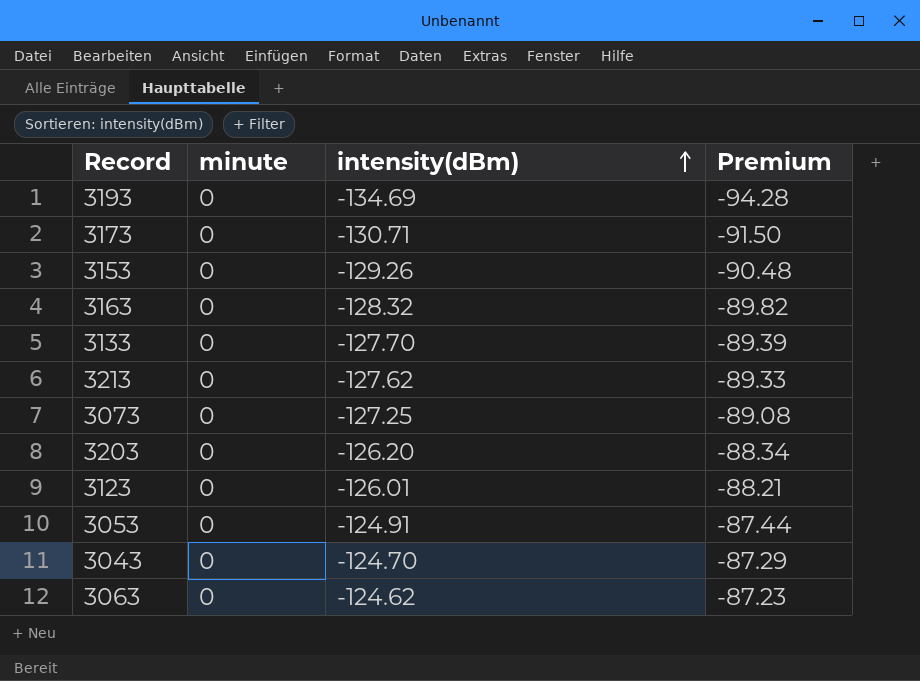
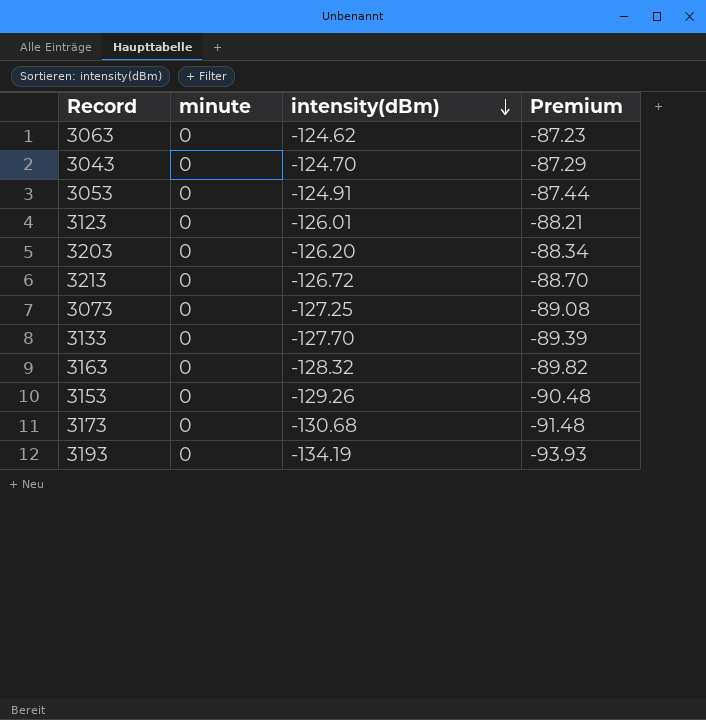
row order: intensity(dBm) ascending -> intensity(dBm) descending
3213 | intensity(dBm): -127.62 -> -126.72
3213 | Premium: -89.33 -> -88.70
3173 | intensity(dBm): -130.71 -> -130.68
3173 | Premium: -91.50 -> -91.48
3193 | intensity(dBm): -134.69 -> -134.19
3193 | Premium: -94.28 -> -93.93

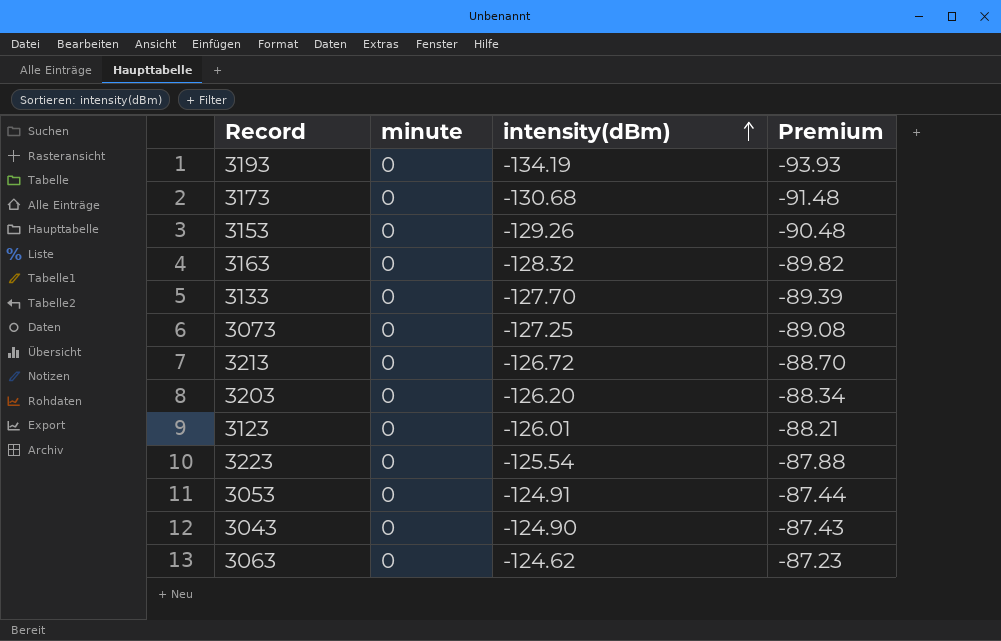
row order: intensity(dBm) descending -> intensity(dBm) ascending
row 3223: none -> 0 | -125.54 | -87.88
3043 | intensity(dBm): -124.70 -> -124.90
3043 | Premium: -87.29 -> -87.43

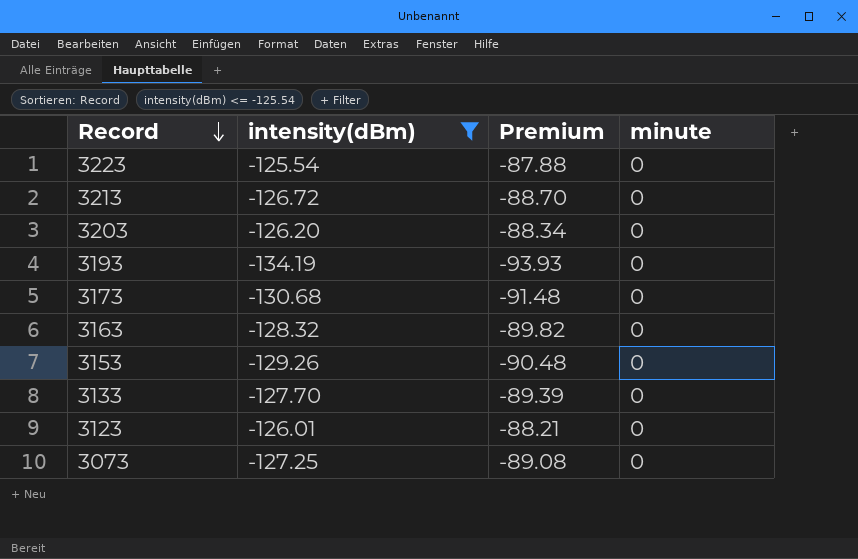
filter: none -> intensity(dBm) <= -125.54
row order: intensity(dBm) ascending -> Record descending
column minute | position: 2 -> 4

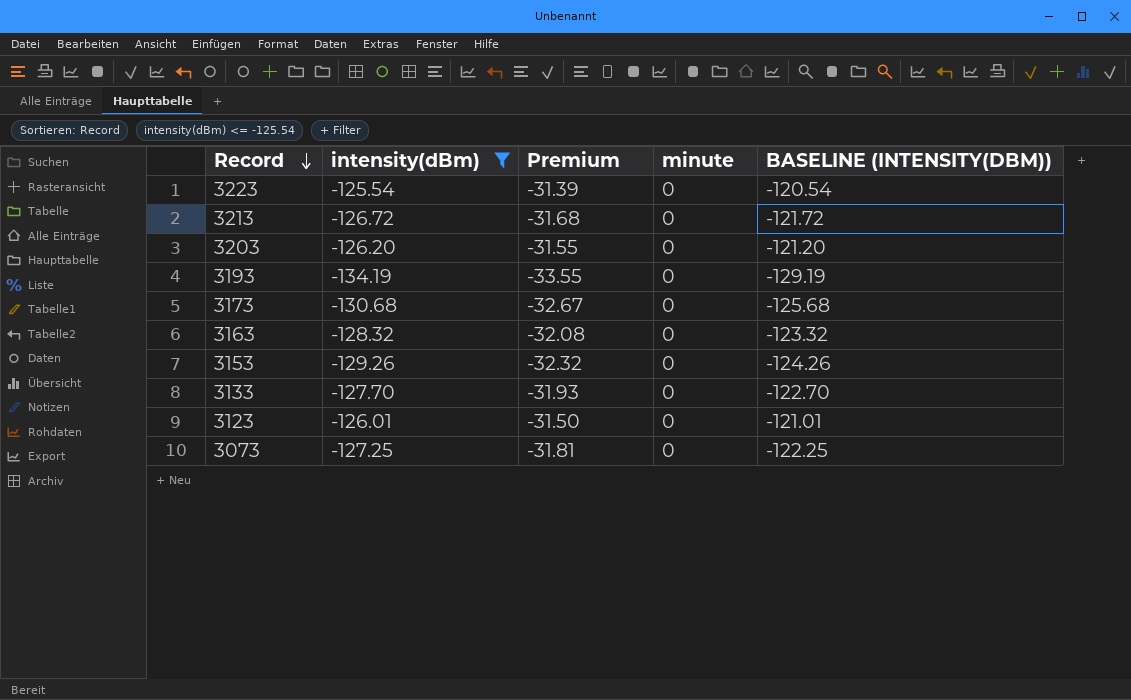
column Premium | formula: [intensity(dBm)] * 0.7 -> [intensity(dBm)] * 0.25
column BASELINE (INTENSITY(DBM)) | formula: none -> [intensity(dBm)] + 5

